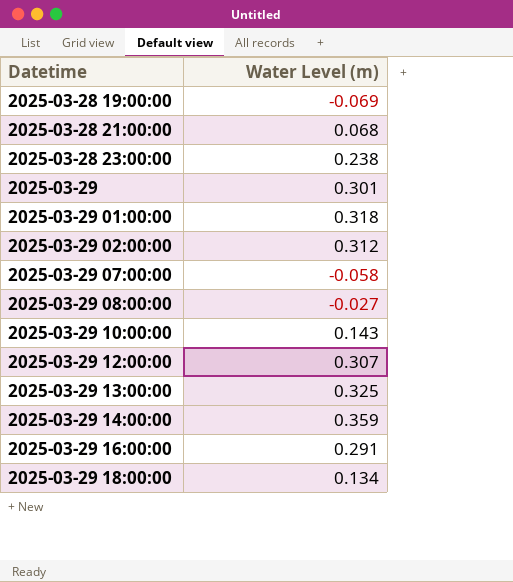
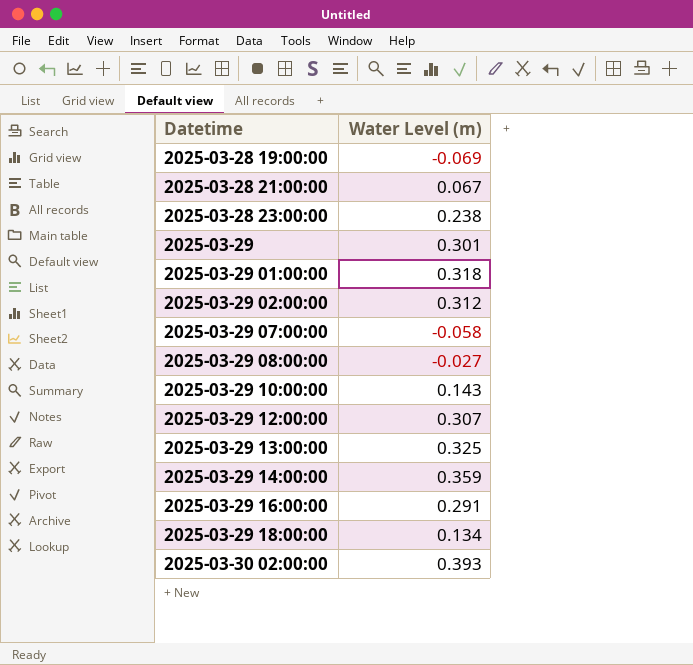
2025-03-28 21:00:00 | Water Level (m): 0.068 -> 0.067
row 2025-03-30 02:00:00: none -> 0.393

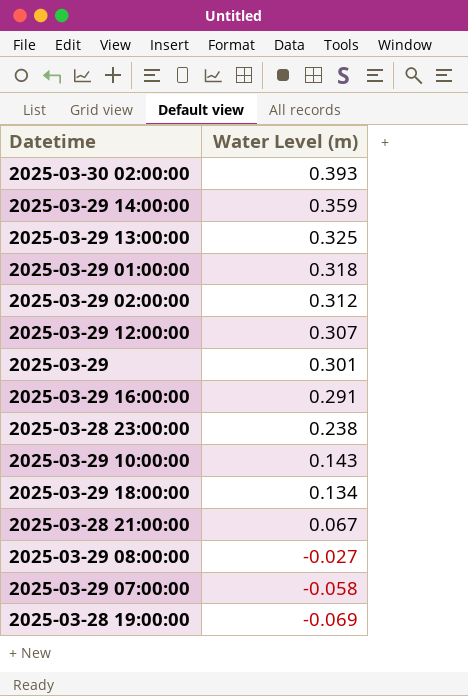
row order: Datetime ascending -> Water Level (m) descending

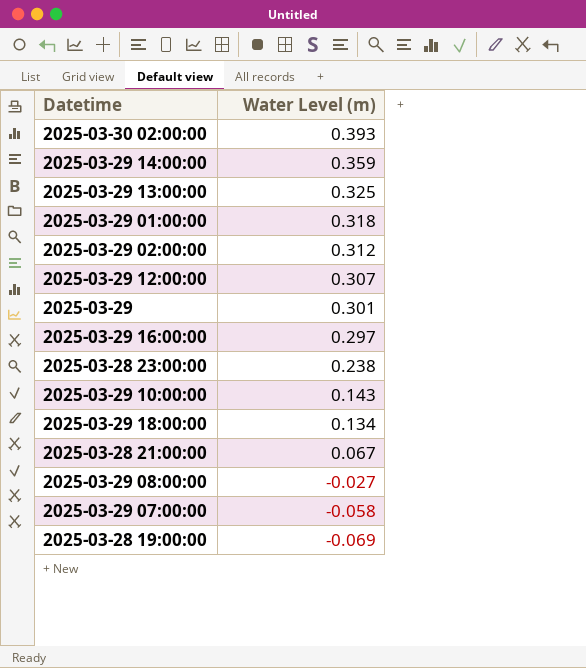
2025-03-29 16:00:00 | Water Level (m): 0.291 -> 0.297

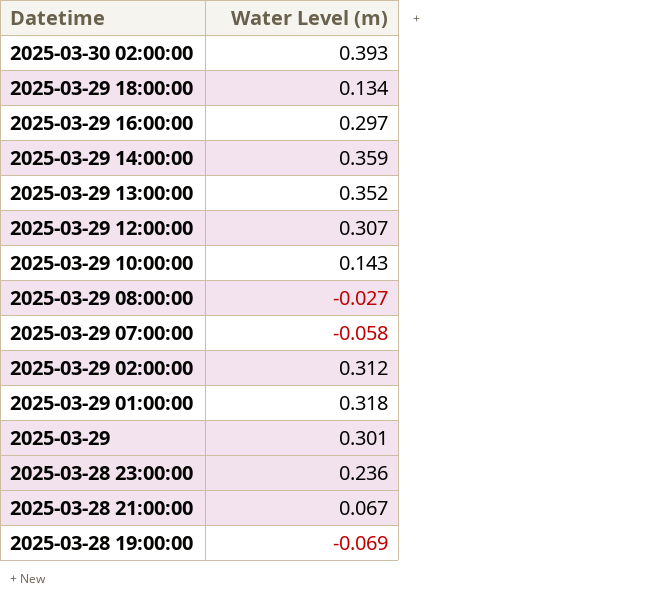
row order: Water Level (m) descending -> Datetime descending
2025-03-29 13:00:00 | Water Level (m): 0.325 -> 0.352
2025-03-28 23:00:00 | Water Level (m): 0.238 -> 0.236

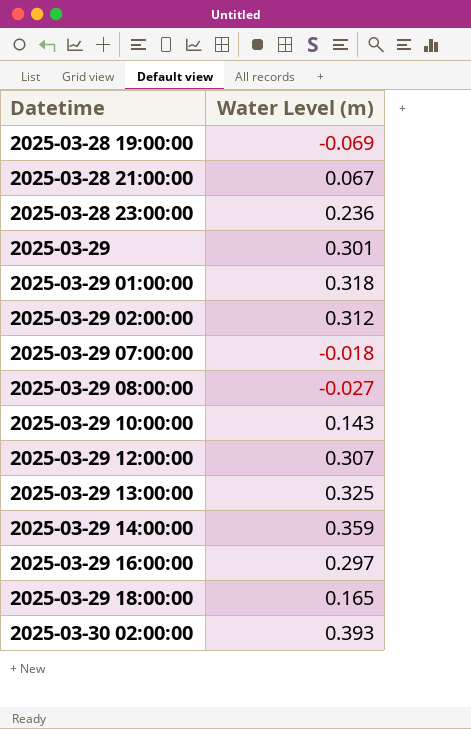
row order: Datetime descending -> Datetime ascending
2025-03-29 07:00:00 | Water Level (m): -0.058 -> -0.018
2025-03-29 13:00:00 | Water Level (m): 0.352 -> 0.325
2025-03-29 18:00:00 | Water Level (m): 0.134 -> 0.165

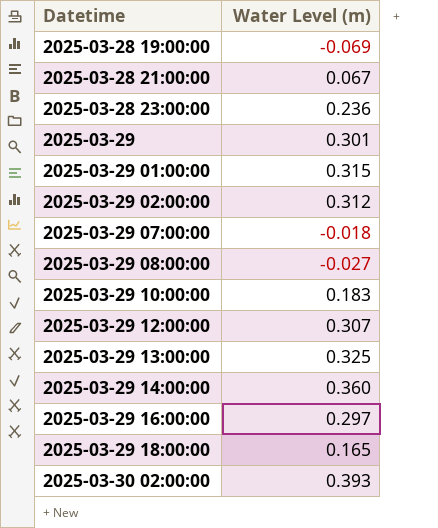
2025-03-29 01:00:00 | Water Level (m): 0.318 -> 0.315
2025-03-29 10:00:00 | Water Level (m): 0.143 -> 0.183
2025-03-29 14:00:00 | Water Level (m): 0.359 -> 0.360

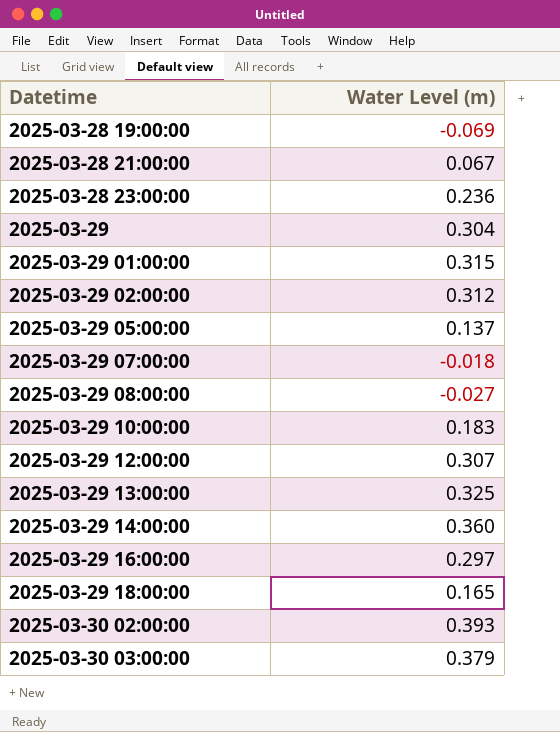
2025-03-29 | Water Level (m): 0.301 -> 0.304
row 2025-03-29 05:00:00: none -> 0.137
row 2025-03-30 03:00:00: none -> 0.379

